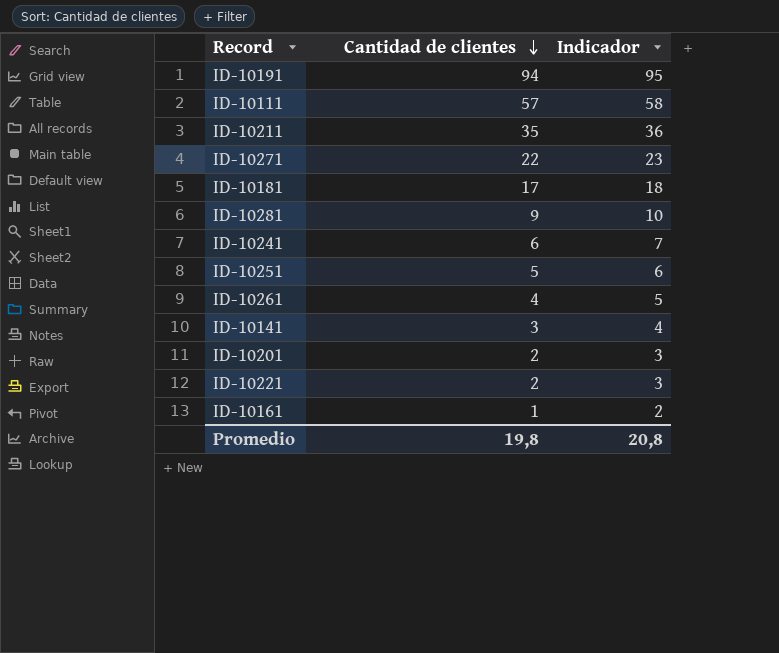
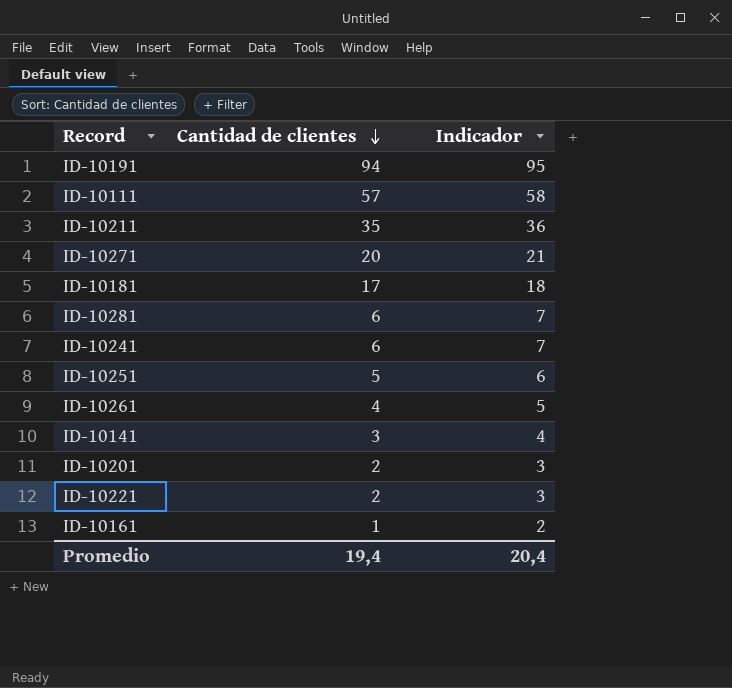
ID-10271 | Cantidad de clientes: 22 -> 20
ID-10271 | Indicador: 23 -> 21
ID-10281 | Cantidad de clientes: 9 -> 6
ID-10281 | Indicador: 10 -> 7
Promedio | Cantidad de clientes: 19,8 -> 19,4
Promedio | Indicador: 20,8 -> 20,4

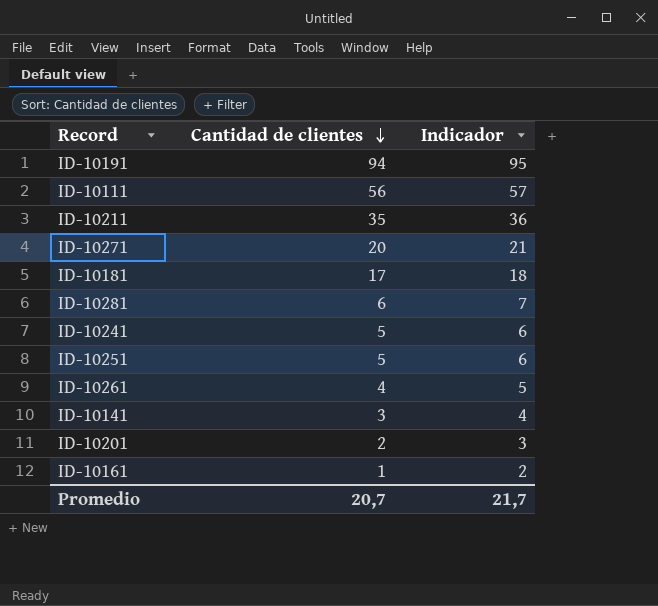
row ID-10221: 2 | 3 -> none
ID-10111 | Cantidad de clientes: 57 -> 56
ID-10111 | Indicador: 58 -> 57
ID-10241 | Cantidad de clientes: 6 -> 5
ID-10241 | Indicador: 7 -> 6
Promedio | Cantidad de clientes: 19,4 -> 20,7
Promedio | Indicador: 20,4 -> 21,7

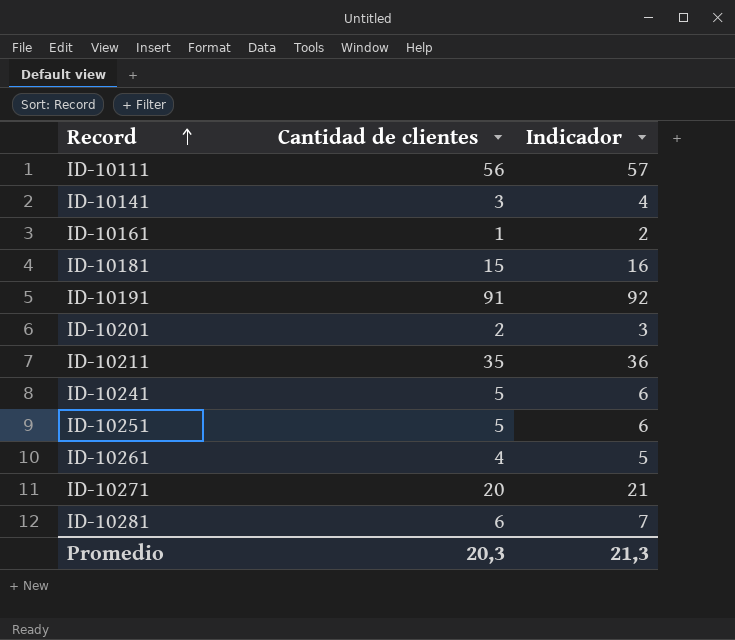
row order: Cantidad de clientes descending -> Record ascending
ID-10181 | Cantidad de clientes: 17 -> 15
ID-10181 | Indicador: 18 -> 16
ID-10191 | Cantidad de clientes: 94 -> 91
ID-10191 | Indicador: 95 -> 92
Promedio | Cantidad de clientes: 20,7 -> 20,3
Promedio | Indicador: 21,7 -> 21,3

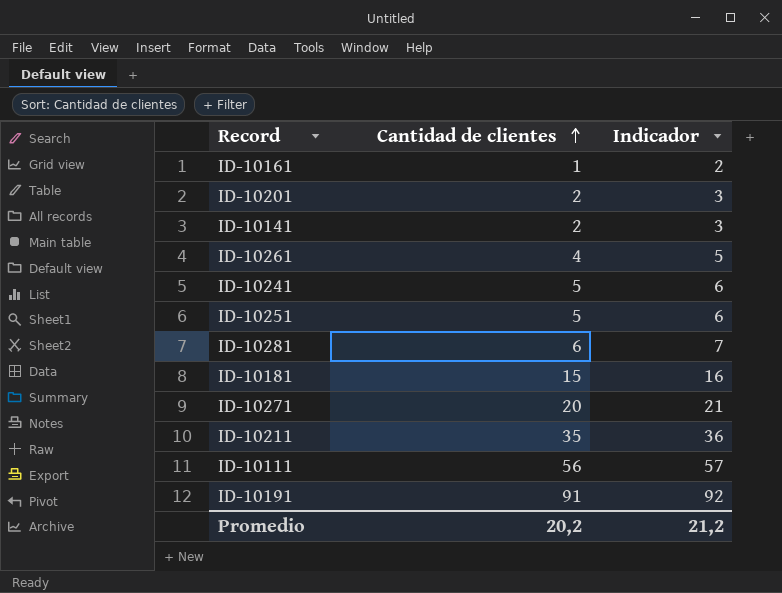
row order: Record ascending -> Cantidad de clientes ascending
ID-10141 | Cantidad de clientes: 3 -> 2
ID-10141 | Indicador: 4 -> 3
Promedio | Cantidad de clientes: 20,3 -> 20,2
Promedio | Indicador: 21,3 -> 21,2

